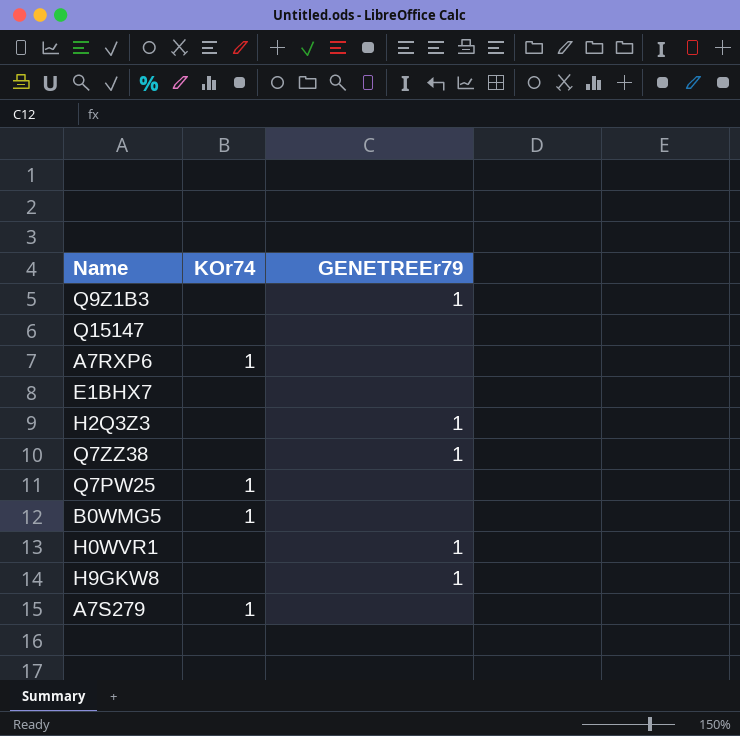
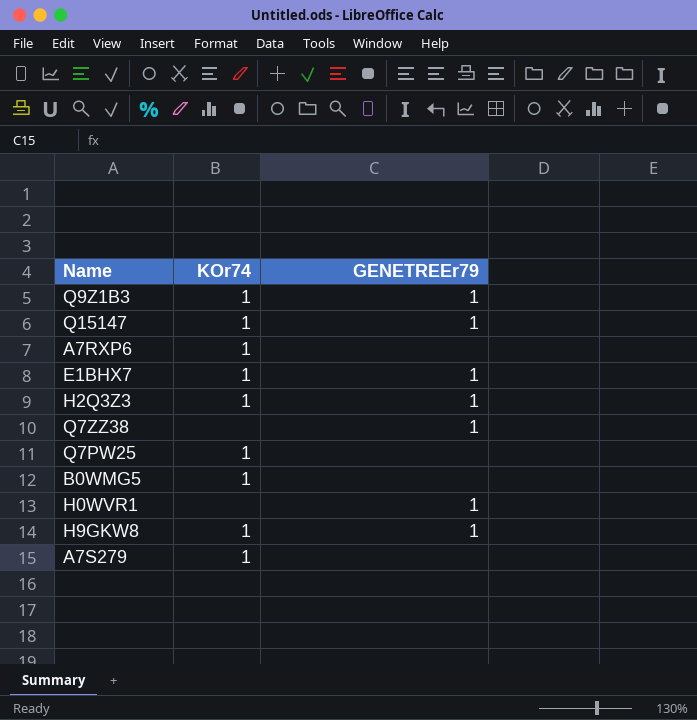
Q9Z1B3 | KOr74: none -> 1
Q15147 | KOr74: none -> 1
Q15147 | GENETREEr79: none -> 1
E1BHX7 | KOr74: none -> 1
E1BHX7 | GENETREEr79: none -> 1
H2Q3Z3 | KOr74: none -> 1
H9GKW8 | KOr74: none -> 1

